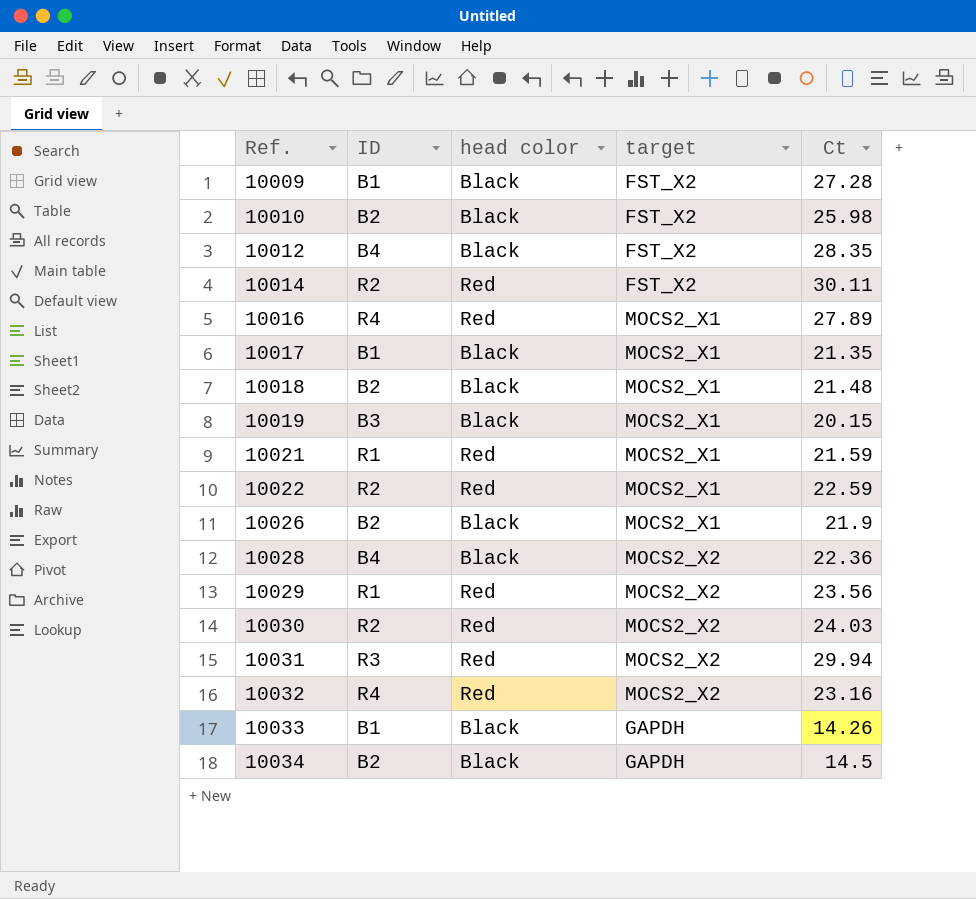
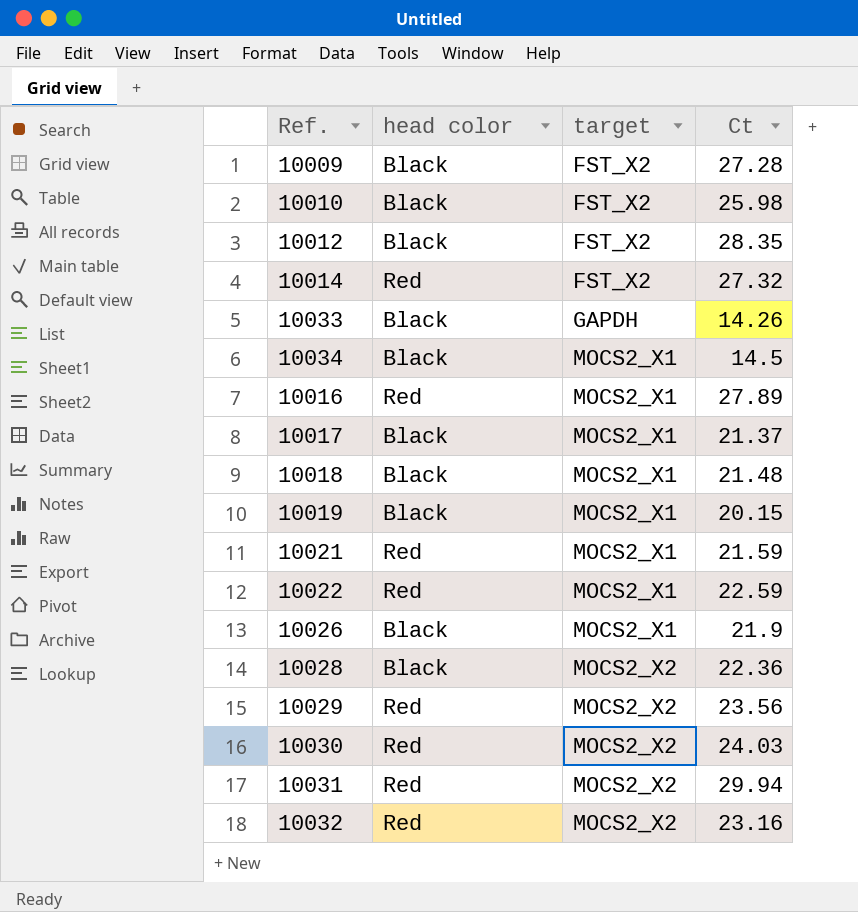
row order: Ref. ascending -> target ascending
column ID | position: 2 -> none
10014 | Ct: 30.11 -> 27.32
10034 | target: GAPDH -> MOCS2_X1
10017 | Ct: 21.35 -> 21.37

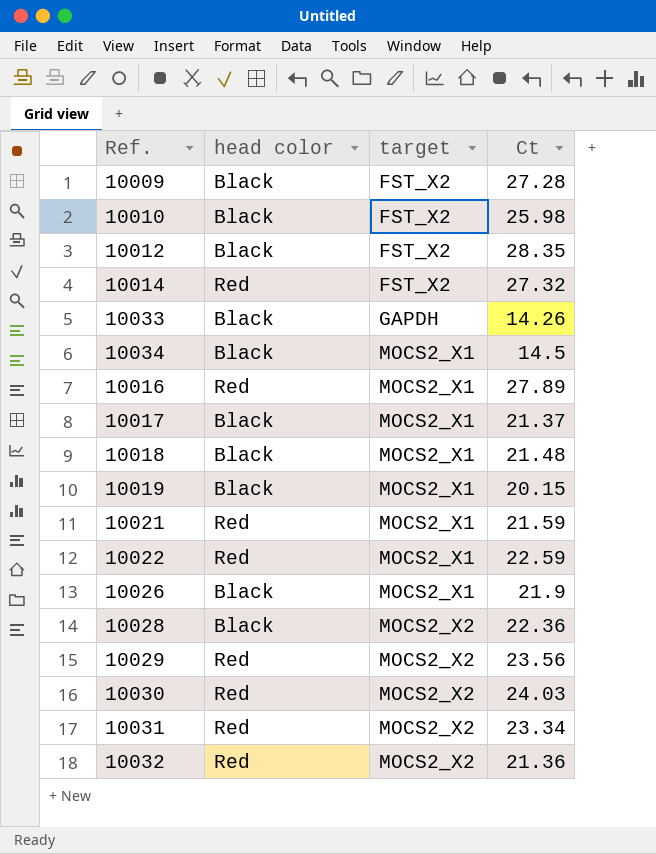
10031 | Ct: 29.94 -> 23.34
10032 | Ct: 23.16 -> 21.36

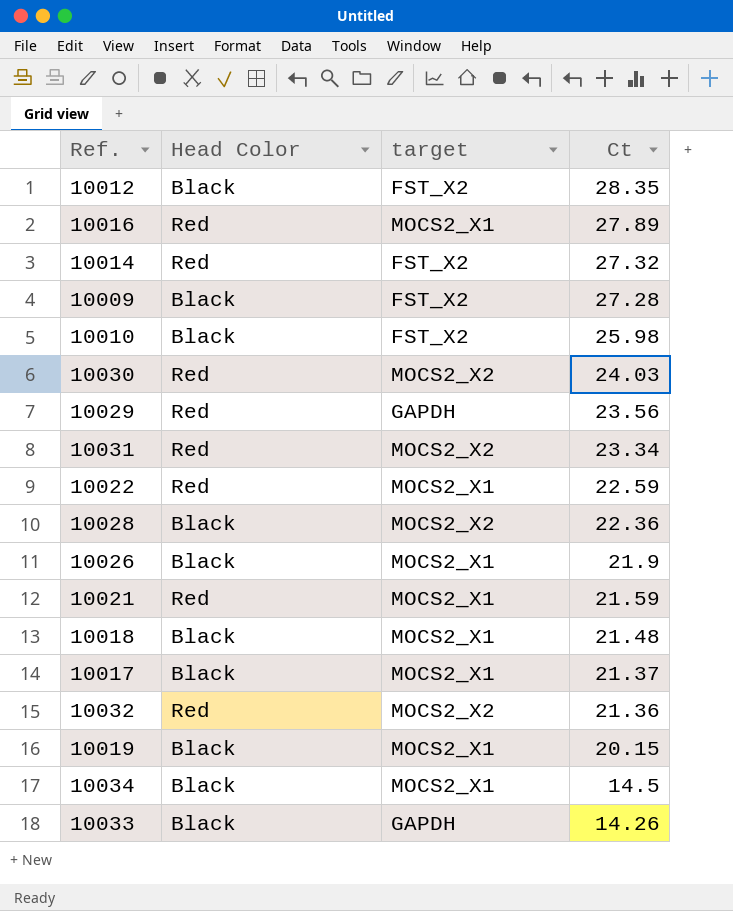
row order: target ascending -> Ct descending
column name: head color -> Head Color
10029 | target: MOCS2_X2 -> GAPDH

